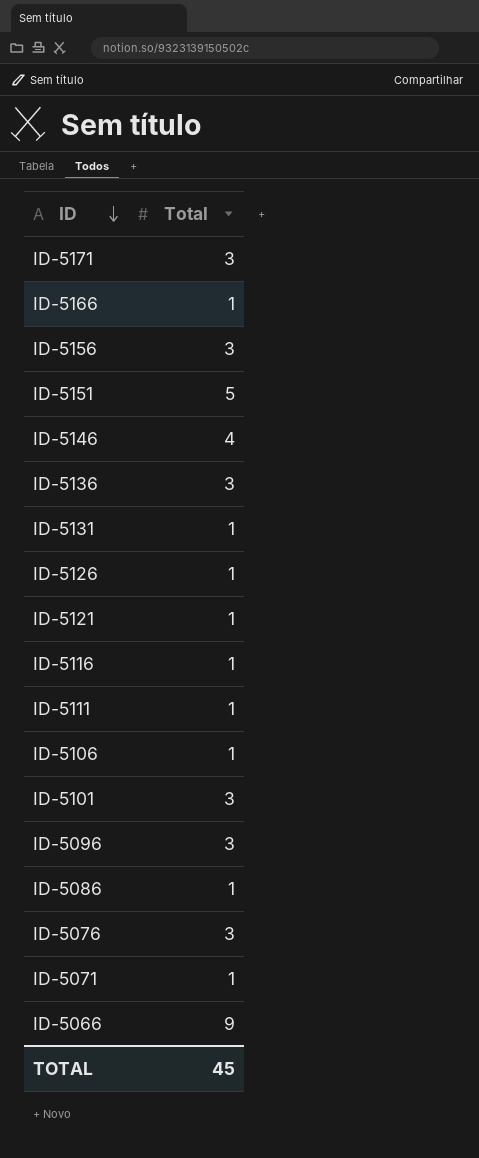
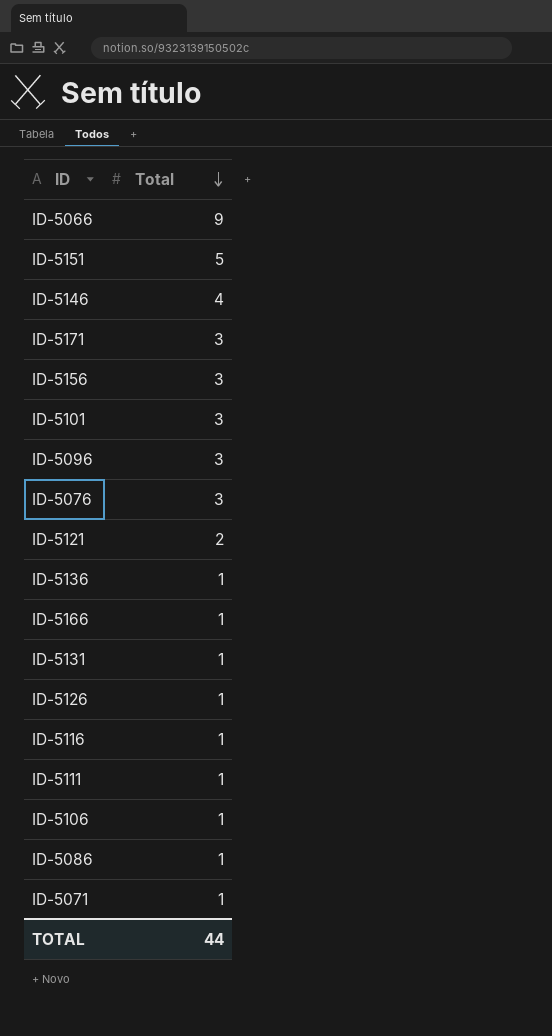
row order: ID descending -> Total descending
ID-5121 | Total: 1 -> 2
ID-5136 | Total: 3 -> 1
TOTAL | Total: 45 -> 44

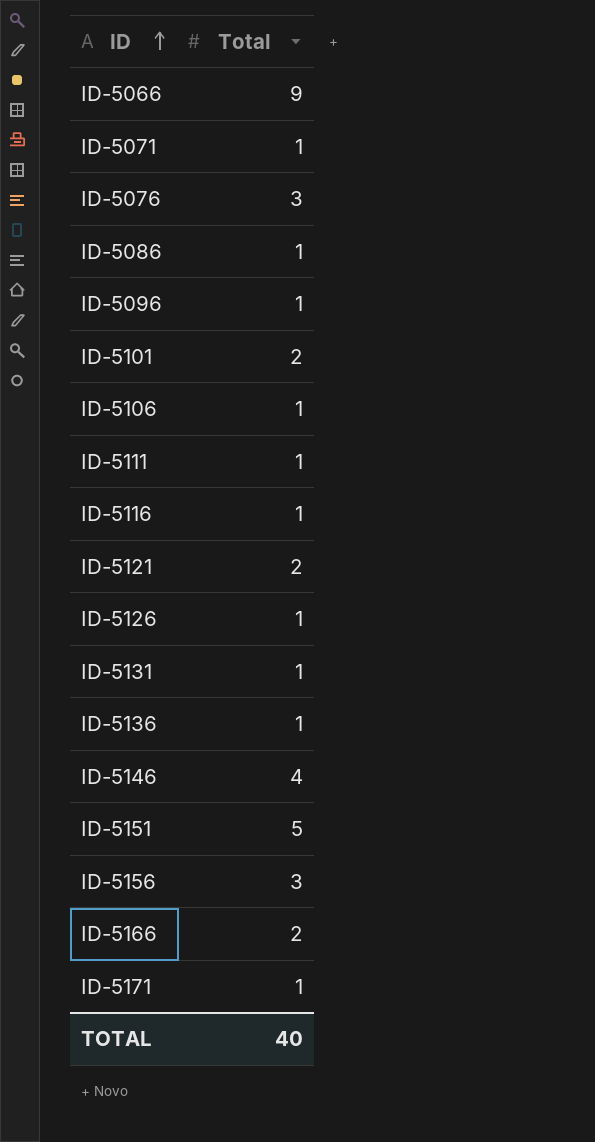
row order: Total descending -> ID ascending
ID-5096 | Total: 3 -> 1
ID-5101 | Total: 3 -> 2
ID-5166 | Total: 1 -> 2
ID-5171 | Total: 3 -> 1
TOTAL | Total: 44 -> 40

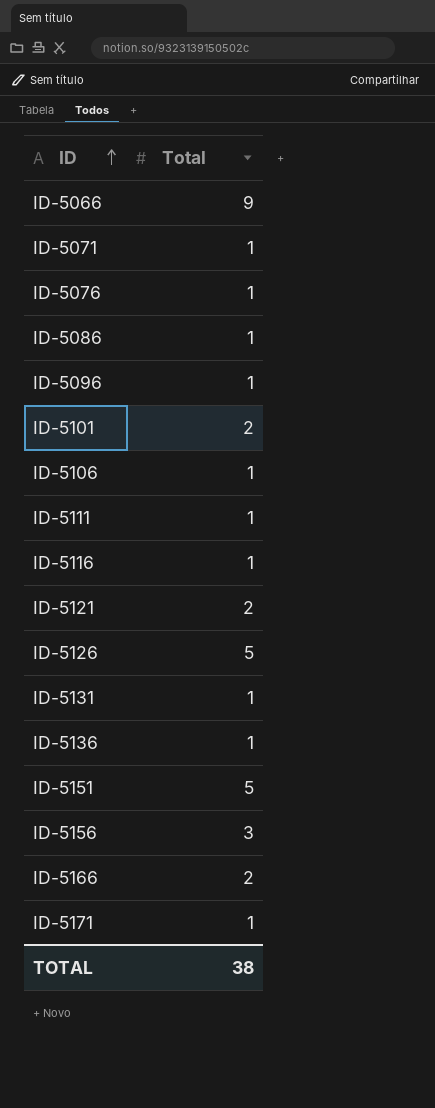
row ID-5146: 4 -> none
ID-5076 | Total: 3 -> 1
ID-5126 | Total: 1 -> 5
TOTAL | Total: 40 -> 38

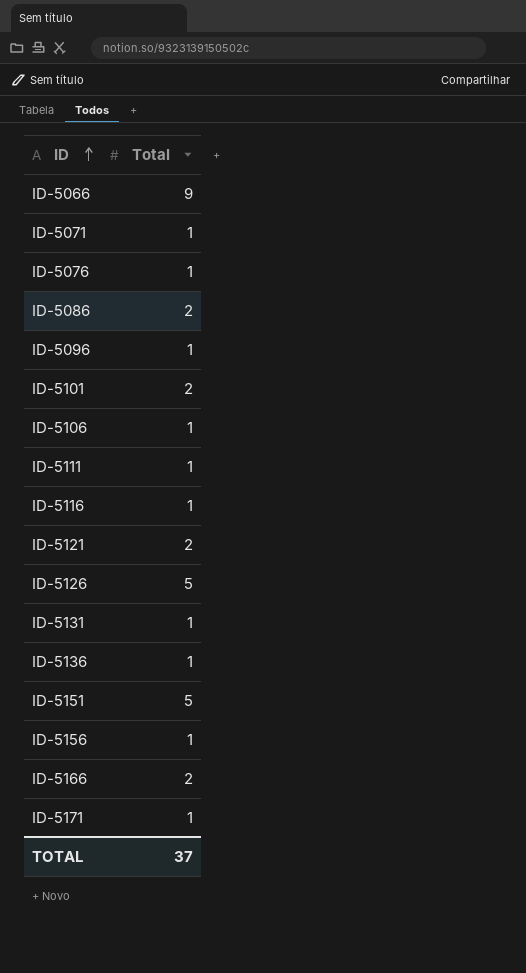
ID-5086 | Total: 1 -> 2
ID-5156 | Total: 3 -> 1
TOTAL | Total: 38 -> 37

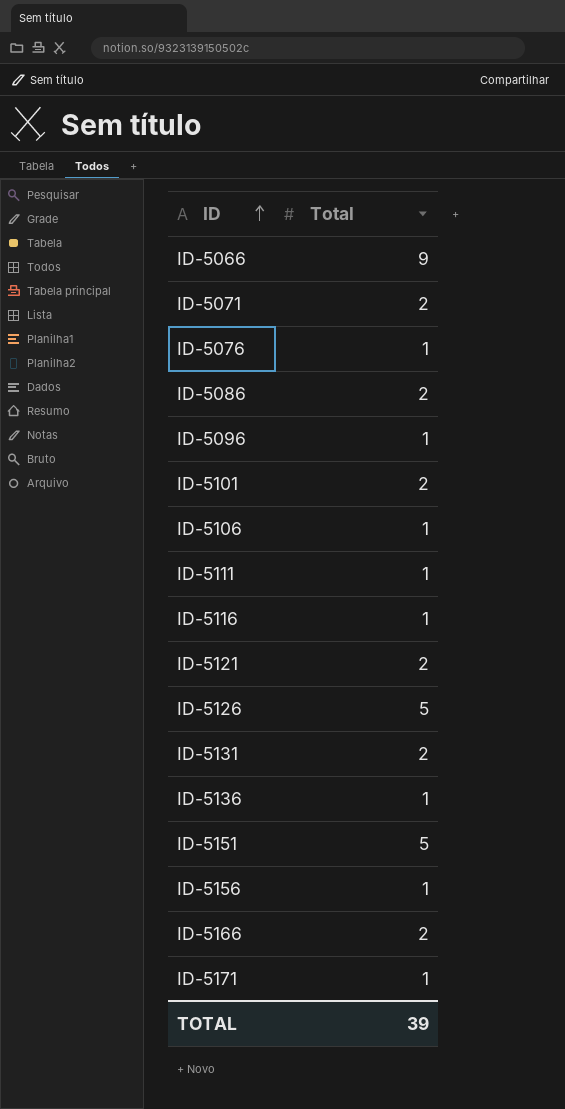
ID-5071 | Total: 1 -> 2
ID-5131 | Total: 1 -> 2
TOTAL | Total: 37 -> 39

